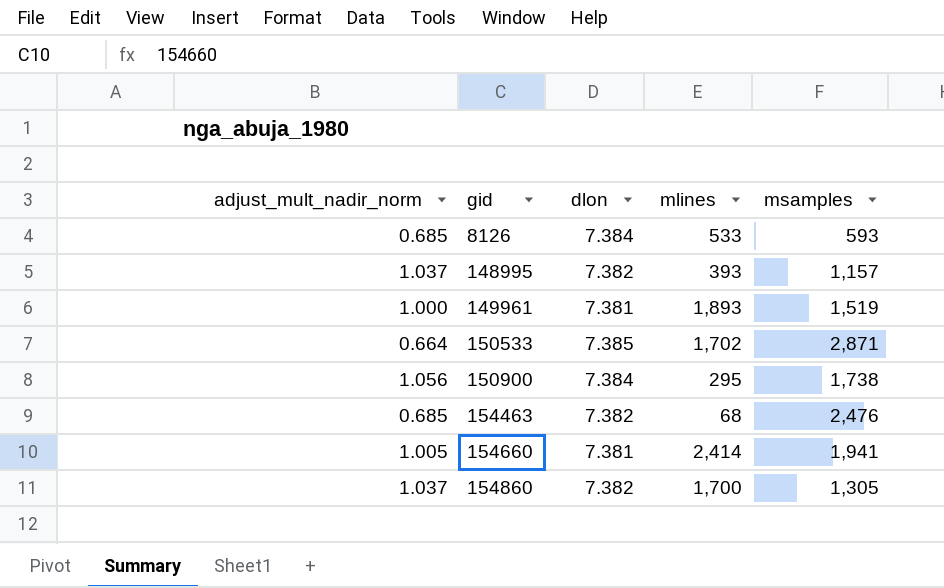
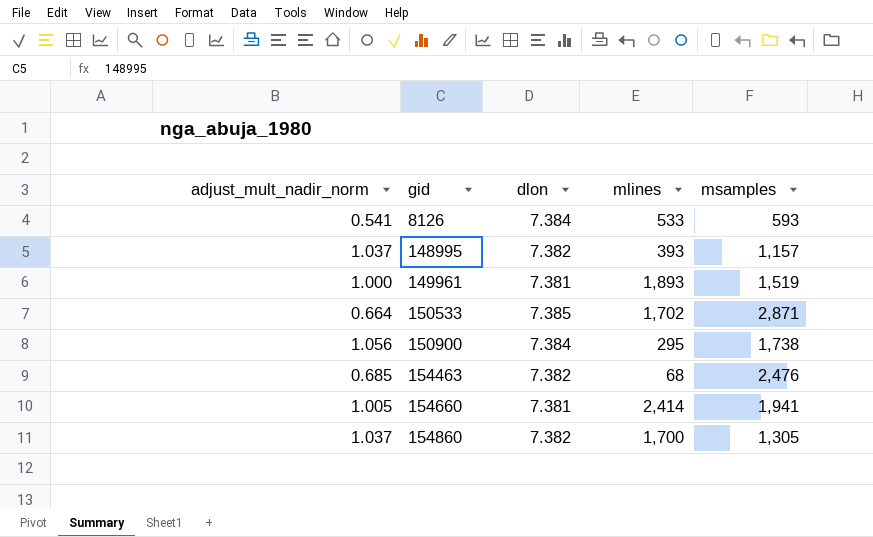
8126 | adjust_mult_nadir_norm: 0.685 -> 0.541

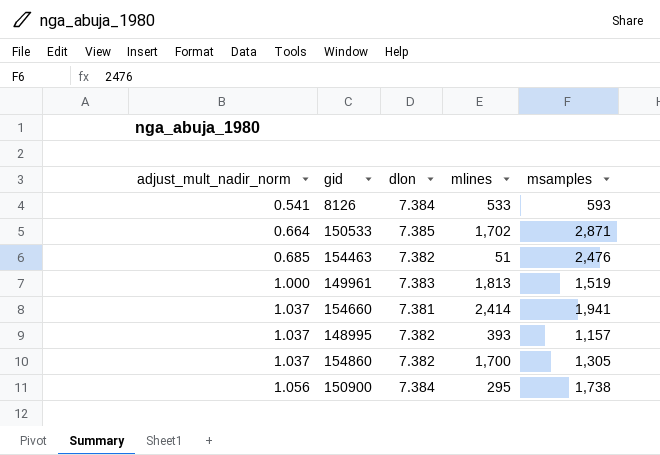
row order: gid ascending -> adjust_mult_nadir_norm ascending
154463 | mlines: 68 -> 51
149961 | dlon: 7.381 -> 7.383
149961 | mlines: 1,893 -> 1,813
154660 | adjust_mult_nadir_norm: 1.005 -> 1.037

